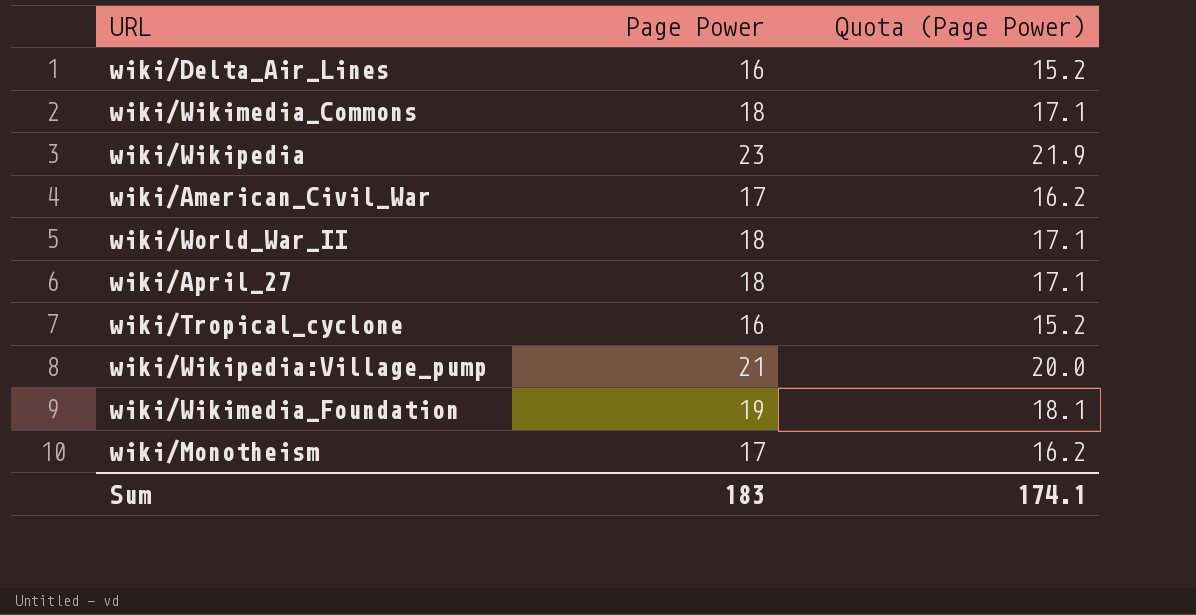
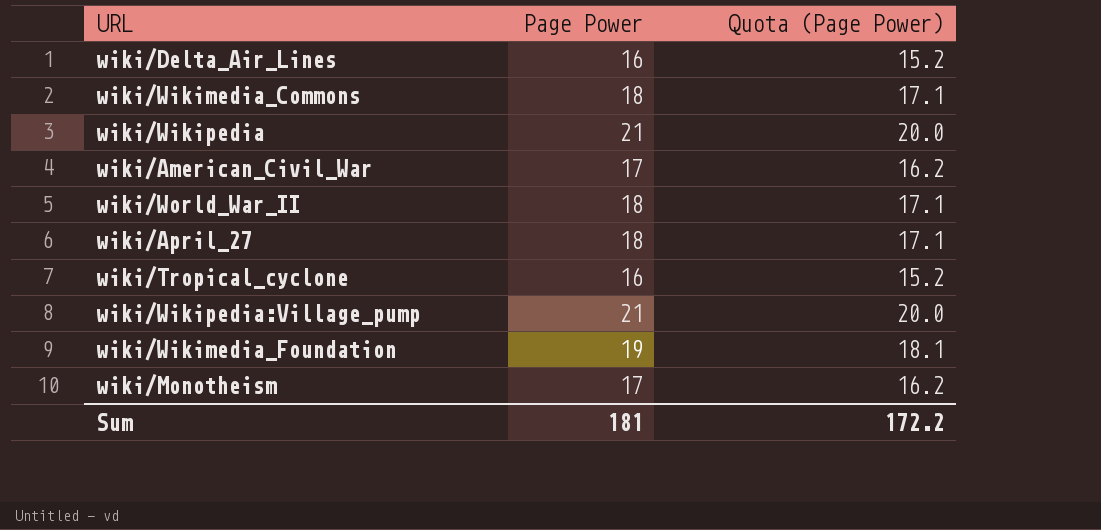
wiki/Wikipedia | Page Power: 23 -> 21
wiki/Wikipedia | Quota (Page Power): 21.9 -> 20.0
Sum | Page Power: 183 -> 181
Sum | Quota (Page Power): 174.1 -> 172.2

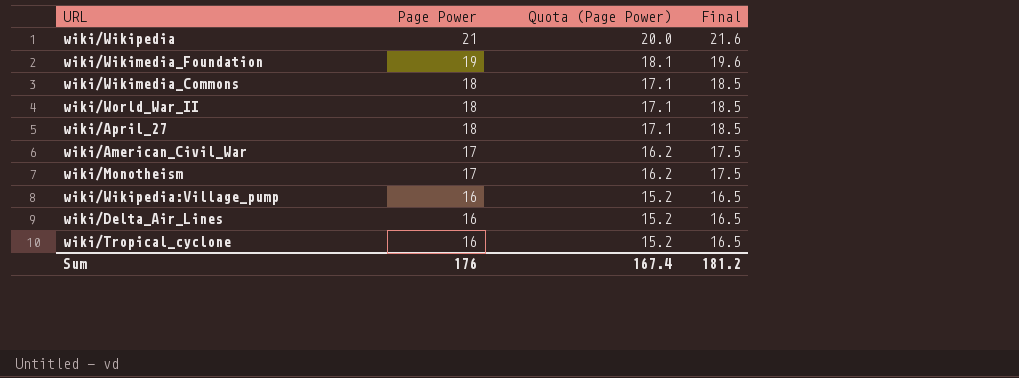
row order: none -> Page Power descending
column Final | formula: none -> [Page Power] * 1.03
wiki/Wikipedia:Village_pump | Page Power: 21 -> 16
wiki/Wikipedia:Village_pump | Quota (Page Power): 20.0 -> 15.2
Sum | Page Power: 181 -> 176
Sum | Quota (Page Power): 172.2 -> 167.4

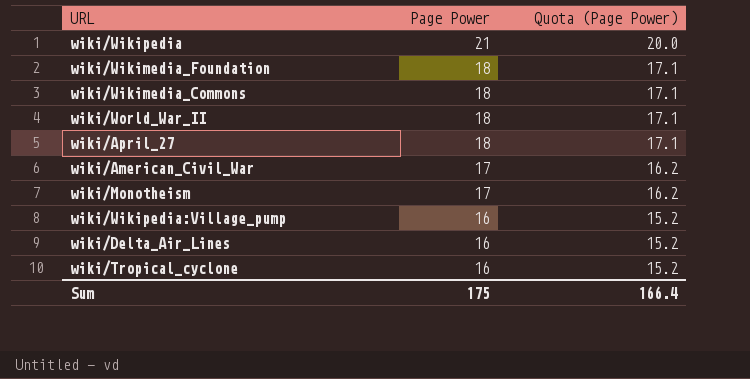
column Final | formula: [Page Power] * 1.03 -> none
wiki/Wikimedia_Foundation | Page Power: 19 -> 18
wiki/Wikimedia_Foundation | Quota (Page Power): 18.1 -> 17.1
Sum | Page Power: 176 -> 175
Sum | Quota (Page Power): 167.4 -> 166.4

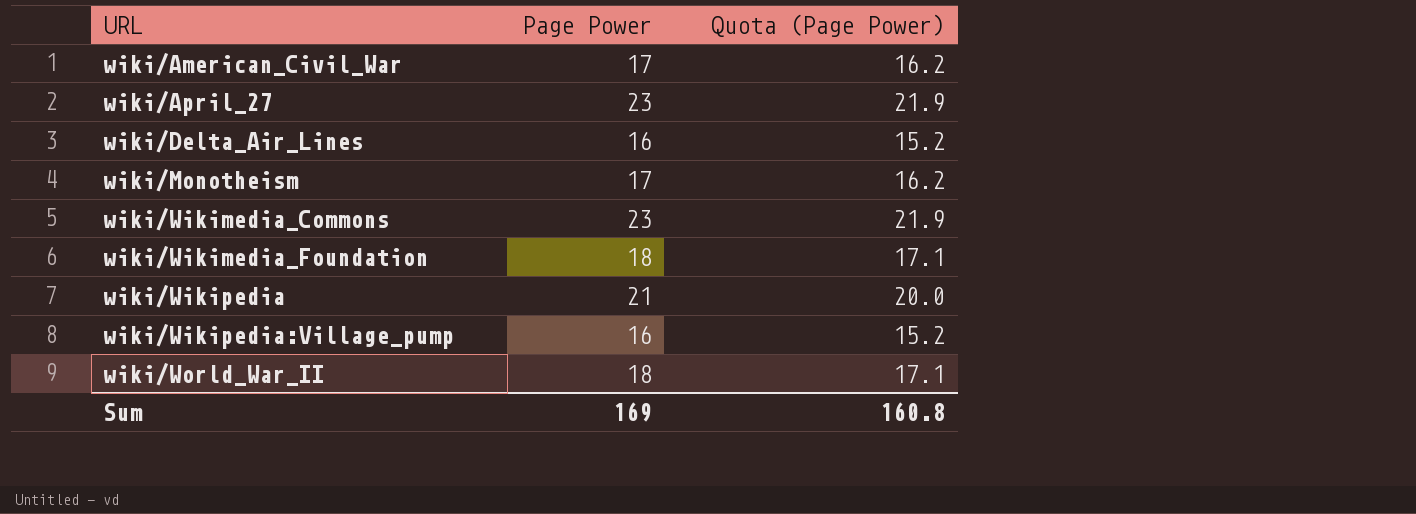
row order: Page Power descending -> URL ascending
row wiki/Tropical_cyclone: 16 | 15.2 -> none
wiki/April_27 | Page Power: 18 -> 23
wiki/April_27 | Quota (Page Power): 17.1 -> 21.9
wiki/Wikimedia_Commons | Page Power: 18 -> 23
wiki/Wikimedia_Commons | Quota (Page Power): 17.1 -> 21.9
Sum | Page Power: 175 -> 169
Sum | Quota (Page Power): 166.4 -> 160.8

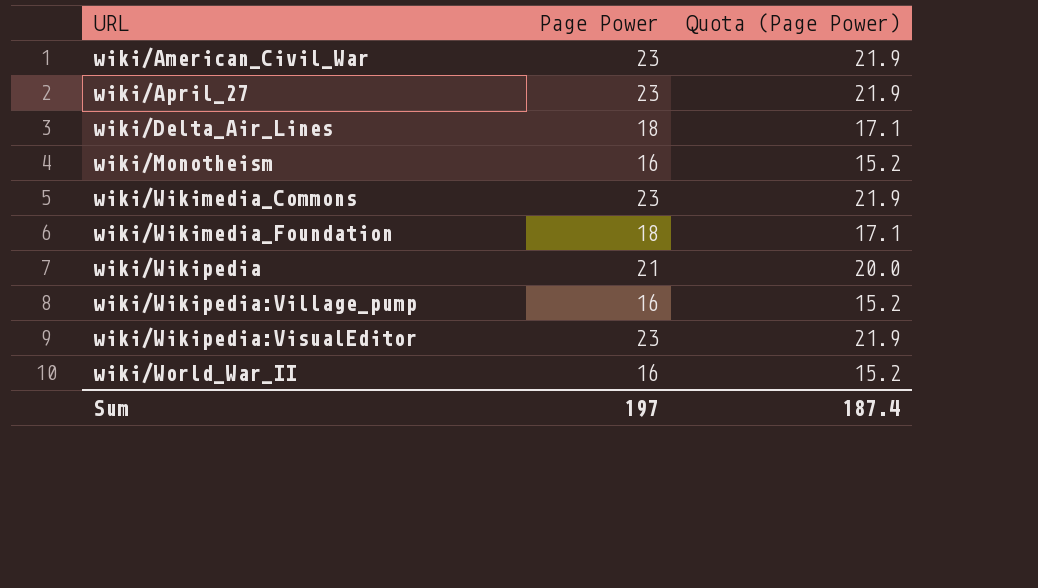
wiki/American_Civil_War | Page Power: 17 -> 23
wiki/American_Civil_War | Quota (Page Power): 16.2 -> 21.9
wiki/Delta_Air_Lines | Page Power: 16 -> 18
wiki/Delta_Air_Lines | Quota (Page Power): 15.2 -> 17.1
wiki/Monotheism | Page Power: 17 -> 16
wiki/Monotheism | Quota (Page Power): 16.2 -> 15.2
row wiki/Wikipedia:VisualEditor: none -> 23 | 21.9
wiki/World_War_II | Page Power: 18 -> 16
wiki/World_War_II | Quota (Page Power): 17.1 -> 15.2
Sum | Page Power: 169 -> 197
Sum | Quota (Page Power): 160.8 -> 187.4

